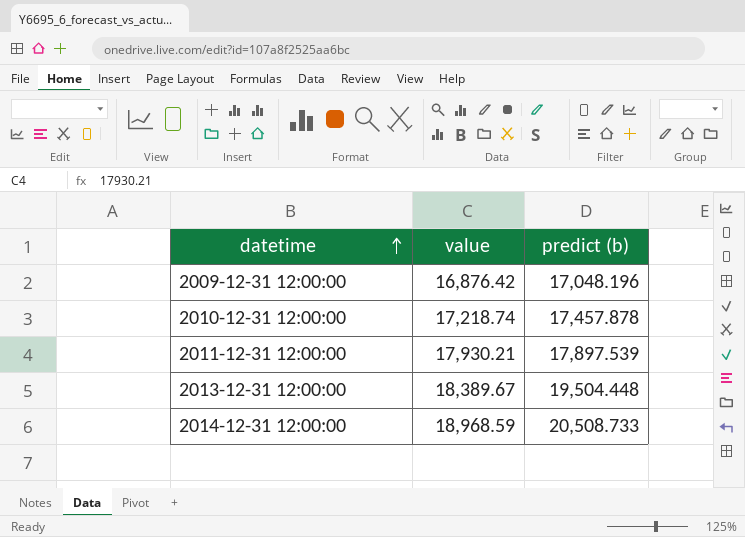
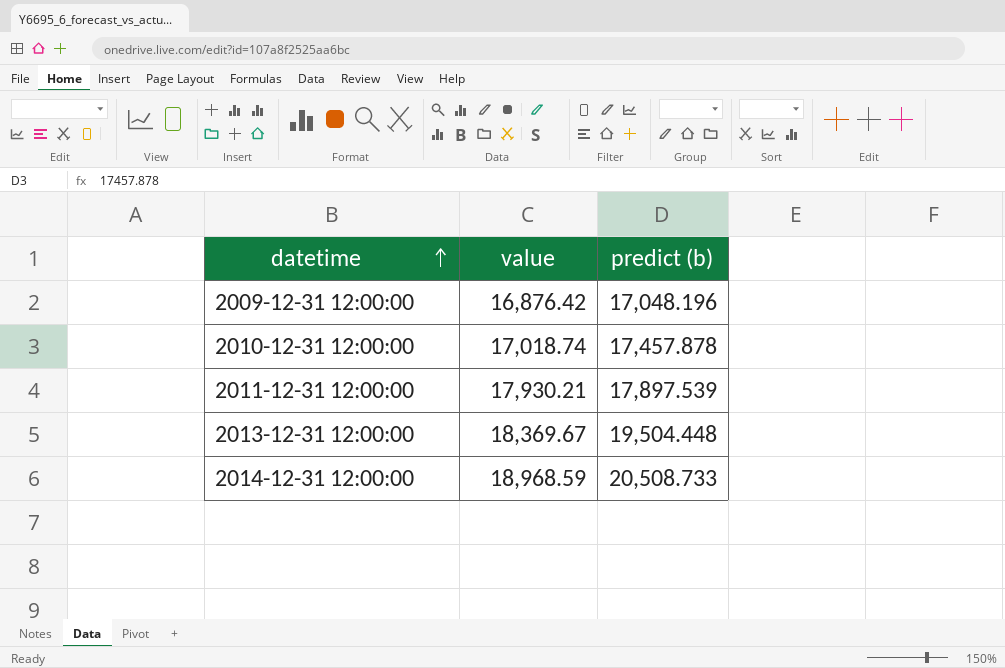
2010-12-31 12:00:00 | value: 17,218.74 -> 17,018.74
2013-12-31 12:00:00 | value: 18,389.67 -> 18,369.67

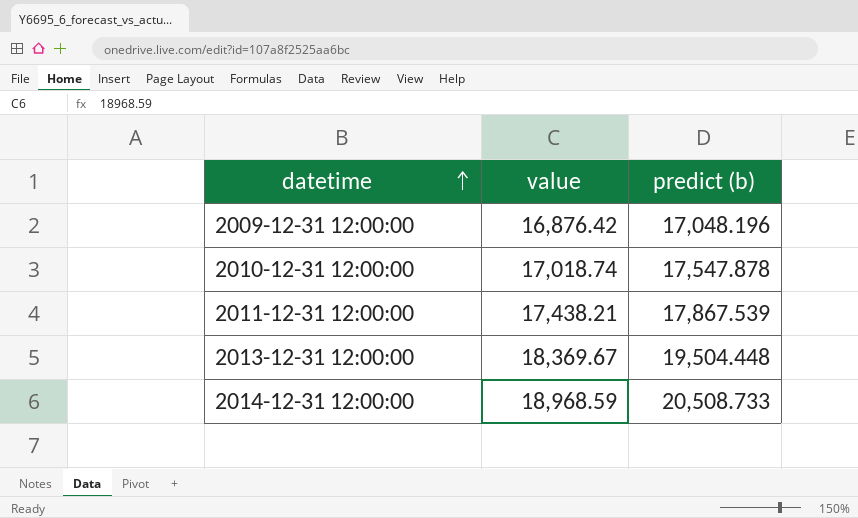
2010-12-31 12:00:00 | predict (b): 17,457.878 -> 17,547.878
2011-12-31 12:00:00 | value: 17,930.21 -> 17,438.21
2011-12-31 12:00:00 | predict (b): 17,897.539 -> 17,867.539

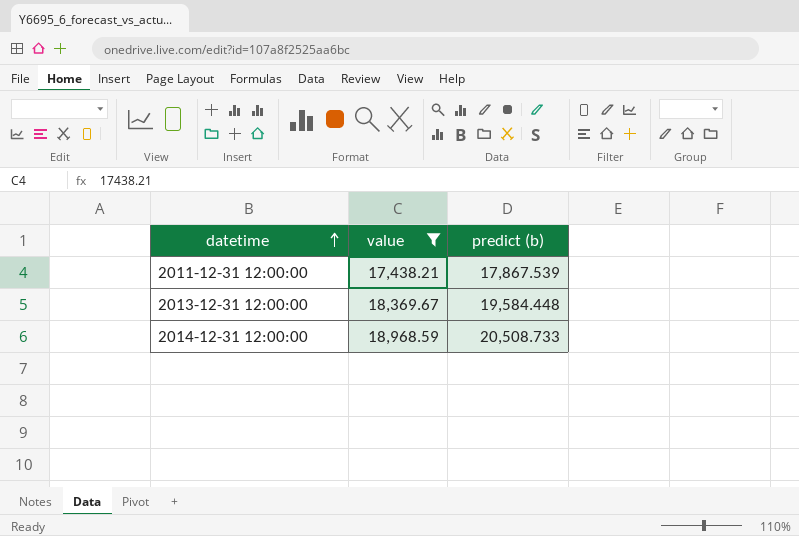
filter: none -> value >= 17,438.21
2013-12-31 12:00:00 | predict (b): 19,504.448 -> 19,584.448

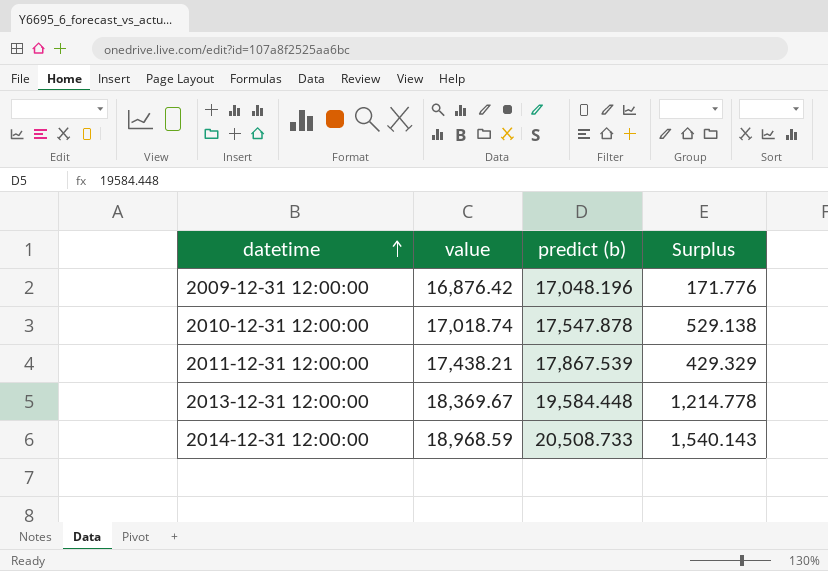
filter: value >= 17,438.21 -> none
column Surplus | formula: none -> [predict (b)] - [value]

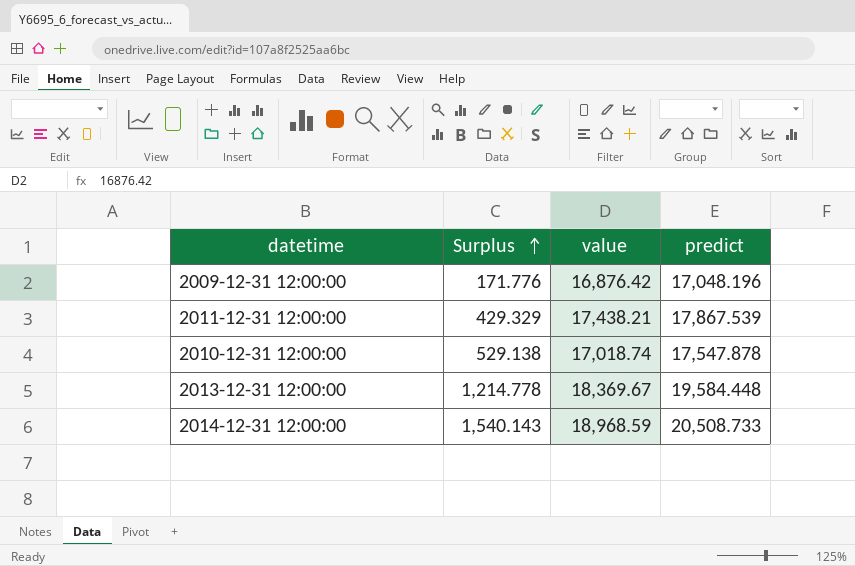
row order: datetime ascending -> Surplus ascending
column Surplus | position: 4 -> 2
column name: predict (b) -> predict

